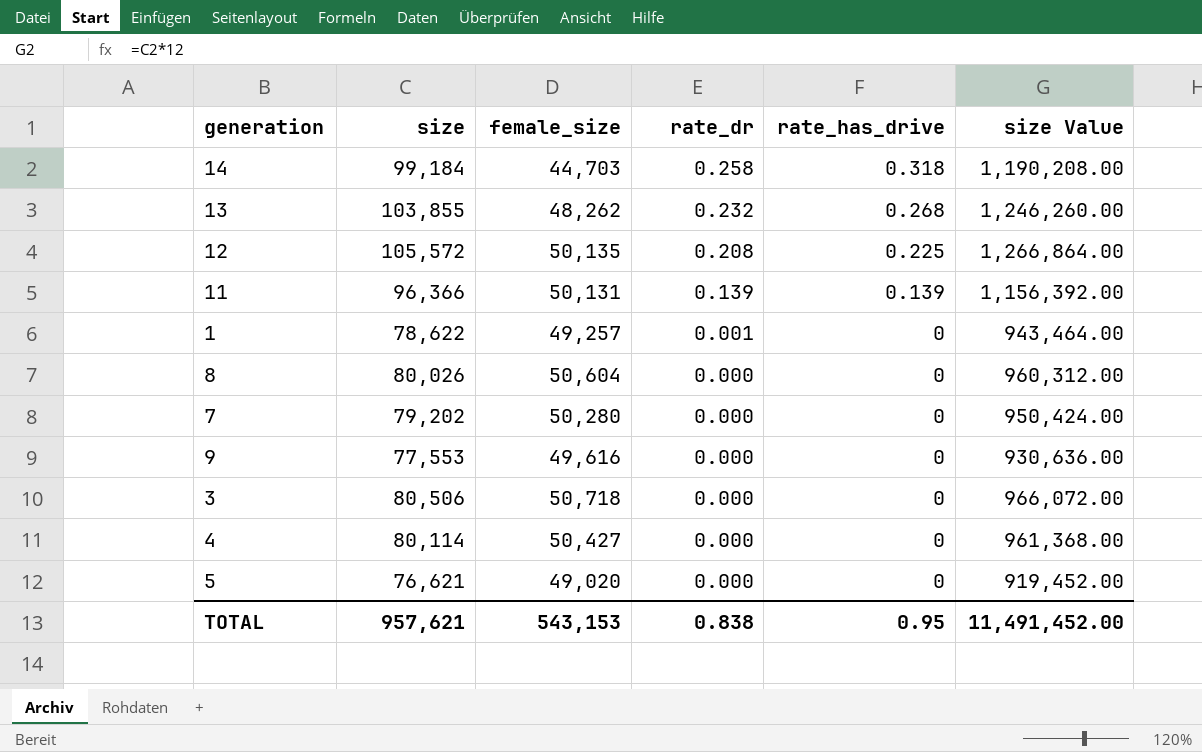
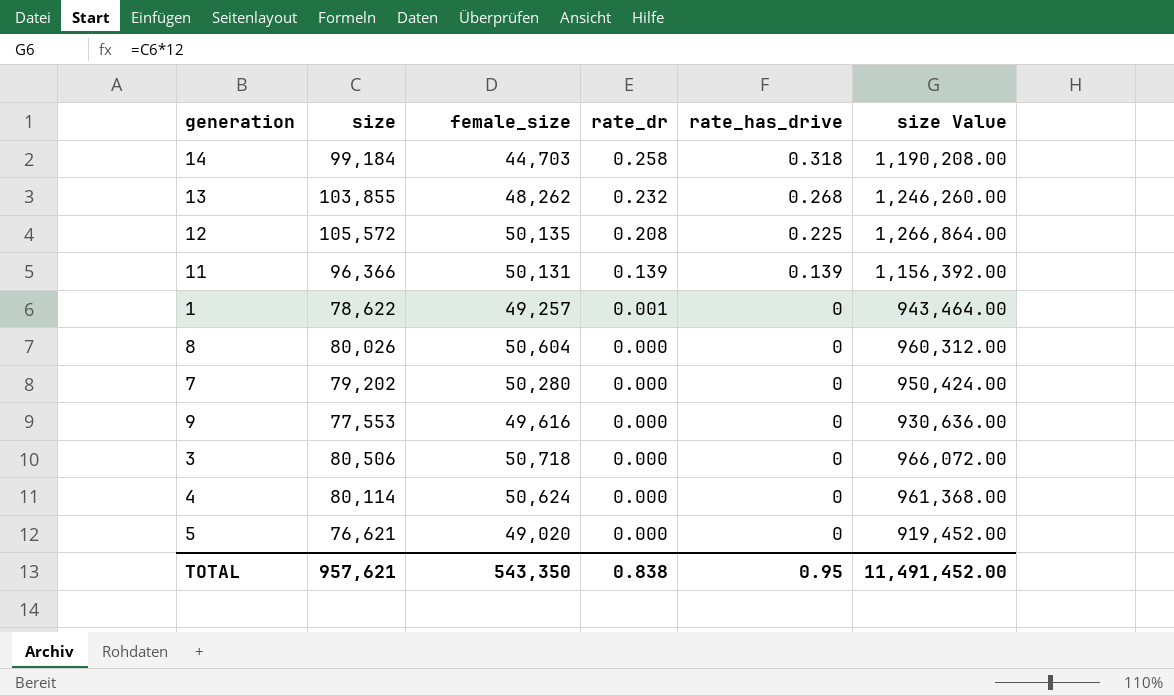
4 | female_size: 50,427 -> 50,624
TOTAL | female_size: 543,153 -> 543,350

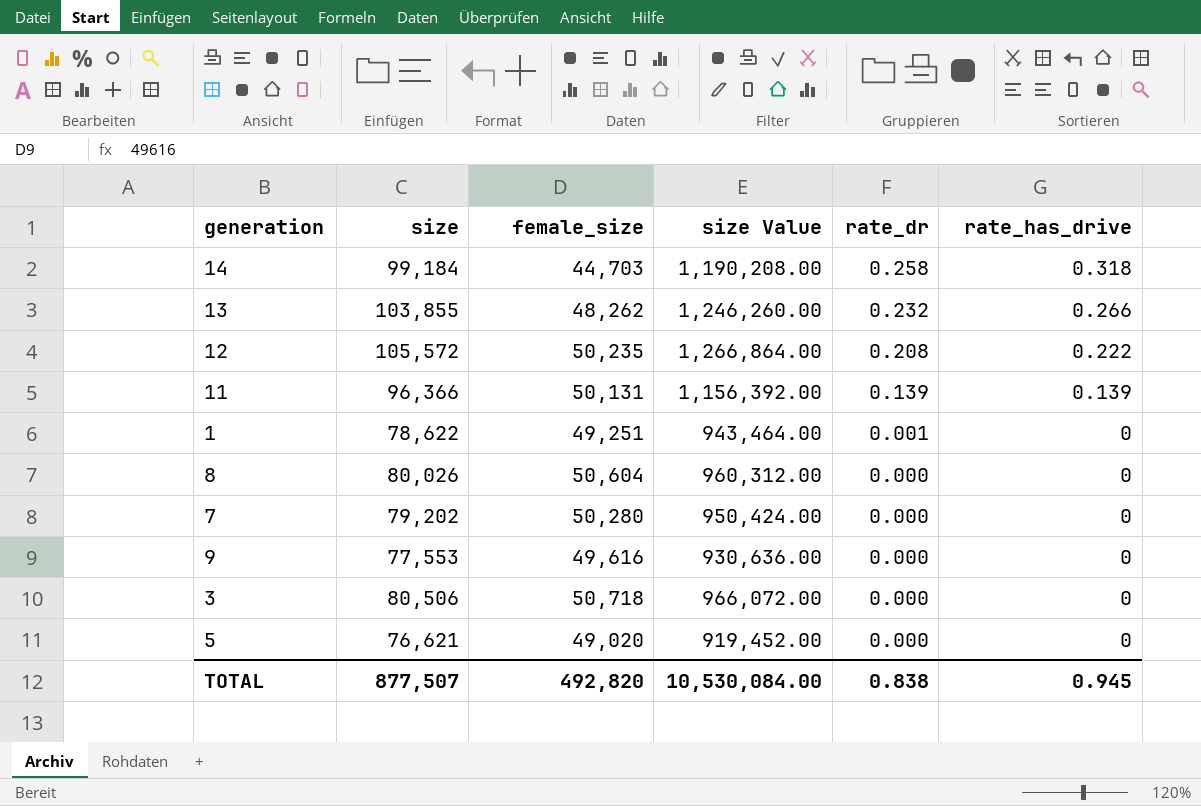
column size Value | position: 6 -> 4
row 4: 80,114 | 50,624 | 0.000 | 0 | 961,368.00 -> none
13 | rate_has_drive: 0.268 -> 0.266
12 | female_size: 50,135 -> 50,235
12 | rate_has_drive: 0.225 -> 0.222
1 | female_size: 49,257 -> 49,251
TOTAL | size: 957,621 -> 877,507
TOTAL | female_size: 543,350 -> 492,820
TOTAL | size Value: 11,491,452.00 -> 10,530,084.00
TOTAL | rate_has_drive: 0.95 -> 0.945

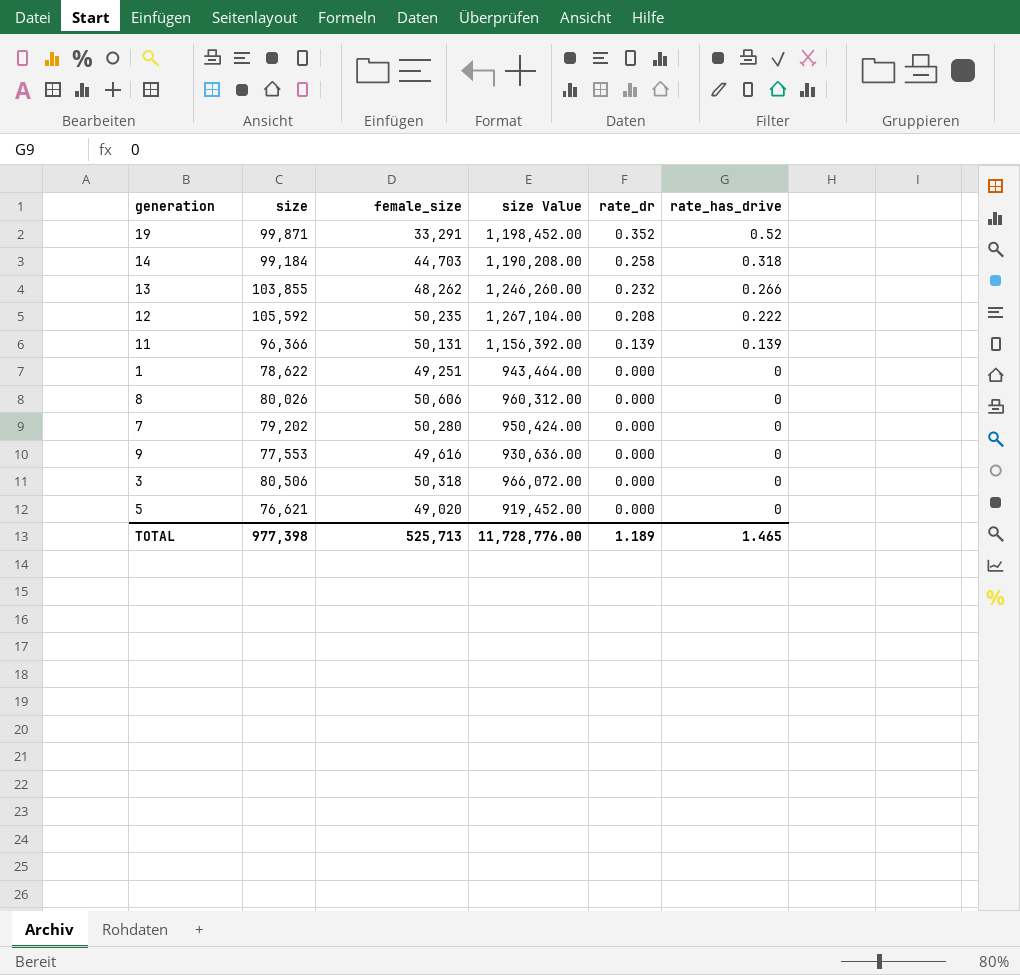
row 19: none -> 99,871 | 33,291 | 1,198,452.00 | 0.352 | 0.52
12 | size: 105,572 -> 105,592
12 | size Value: 1,266,864.00 -> 1,267,104.00
1 | rate_dr: 0.001 -> 0.000
8 | female_size: 50,604 -> 50,606
3 | female_size: 50,718 -> 50,318
TOTAL | size: 877,507 -> 977,398
TOTAL | female_size: 492,820 -> 525,713
TOTAL | size Value: 10,530,084.00 -> 11,728,776.00
TOTAL | rate_dr: 0.838 -> 1.189
TOTAL | rate_has_drive: 0.945 -> 1.465

